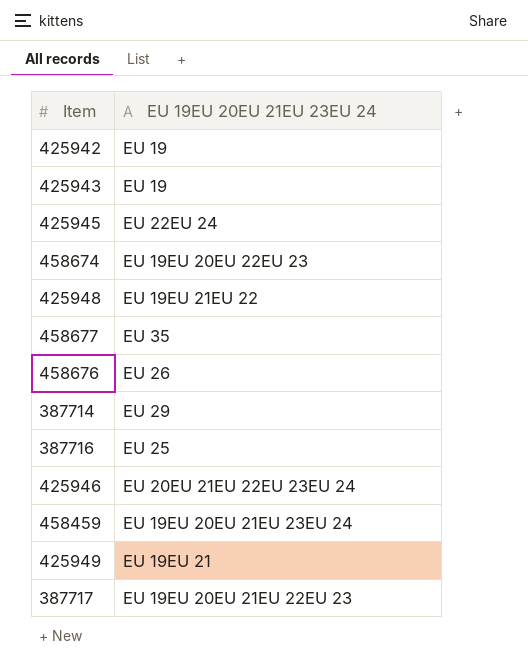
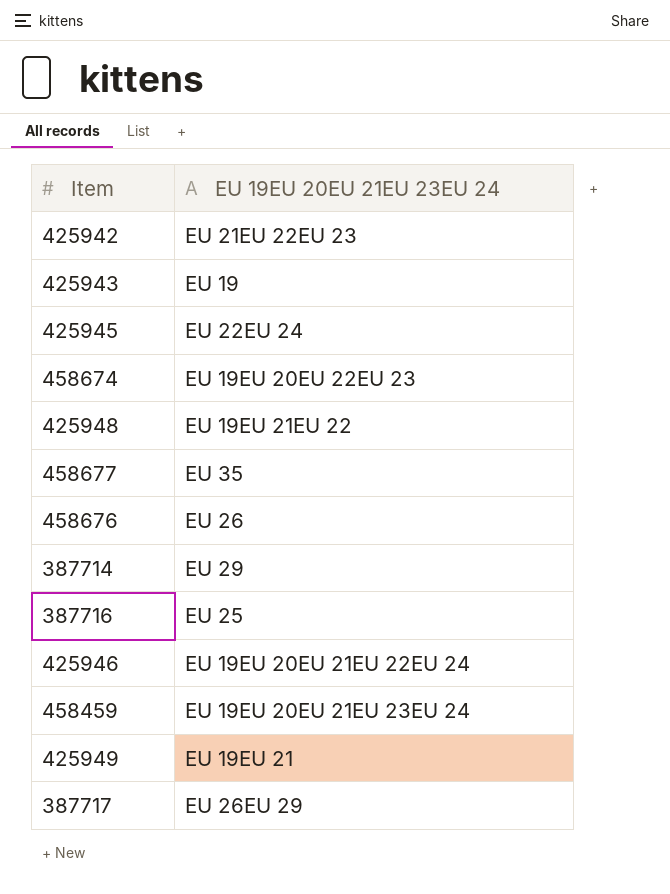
425942 | EU 19EU 20EU 21EU 23EU 24: EU 19 -> EU 21EU 22EU 23
425946 | EU 19EU 20EU 21EU 23EU 24: EU 20EU 21EU 22EU 23EU 24 -> EU 19EU 20EU 21EU 22EU 24
387717 | EU 19EU 20EU 21EU 23EU 24: EU 19EU 20EU 21EU 22EU 23 -> EU 26EU 29

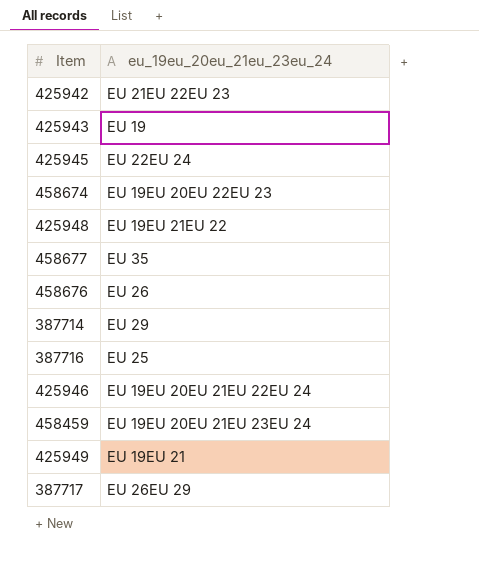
column name: EU 19EU 20EU 21EU 23EU 24 -> eu_19eu_20eu_21eu_23eu_24

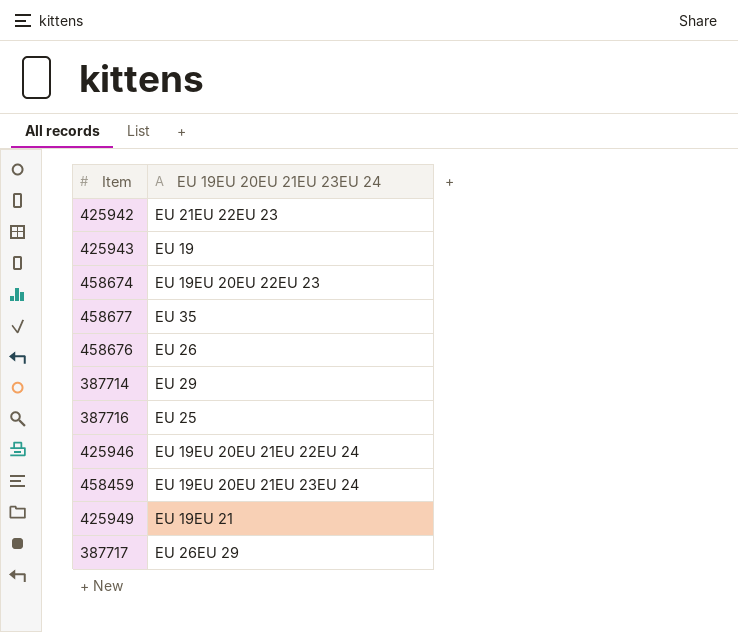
column name: eu_19eu_20eu_21eu_23eu_24 -> EU 19EU 20EU 21EU 23EU 24
row 425945: EU 22EU 24 -> none
row 425948: EU 19EU 21EU 22 -> none

